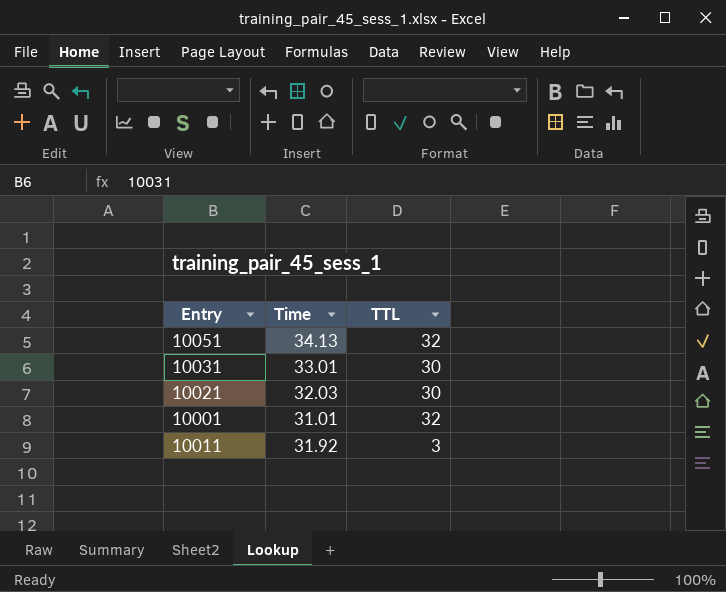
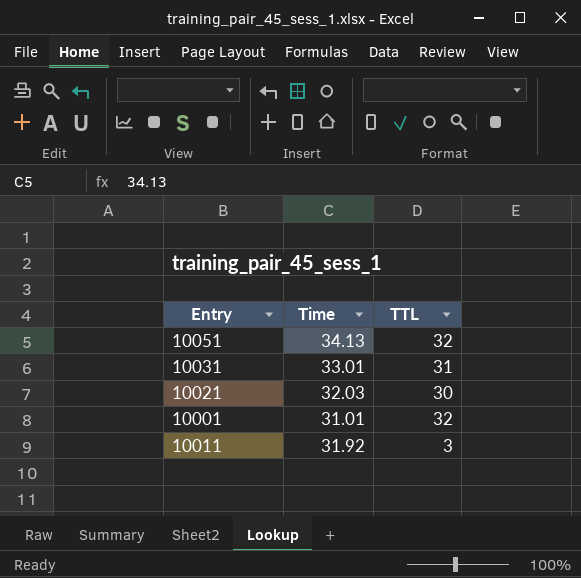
10031 | TTL: 30 -> 31

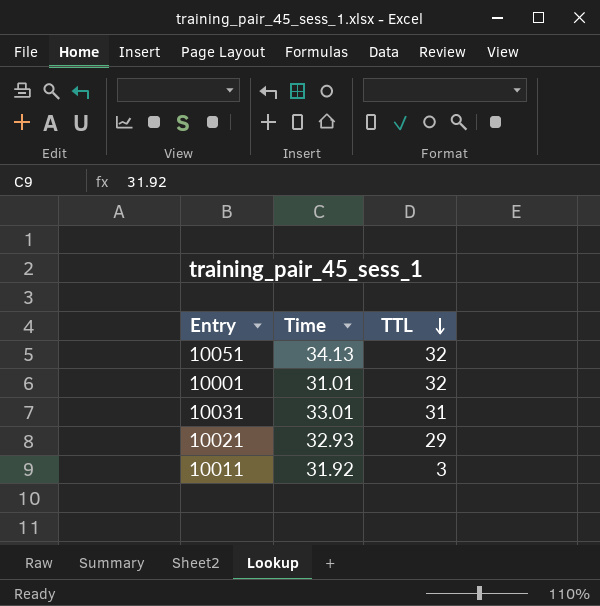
row order: none -> TTL descending
10021 | Time: 32.03 -> 32.93
10021 | TTL: 30 -> 29

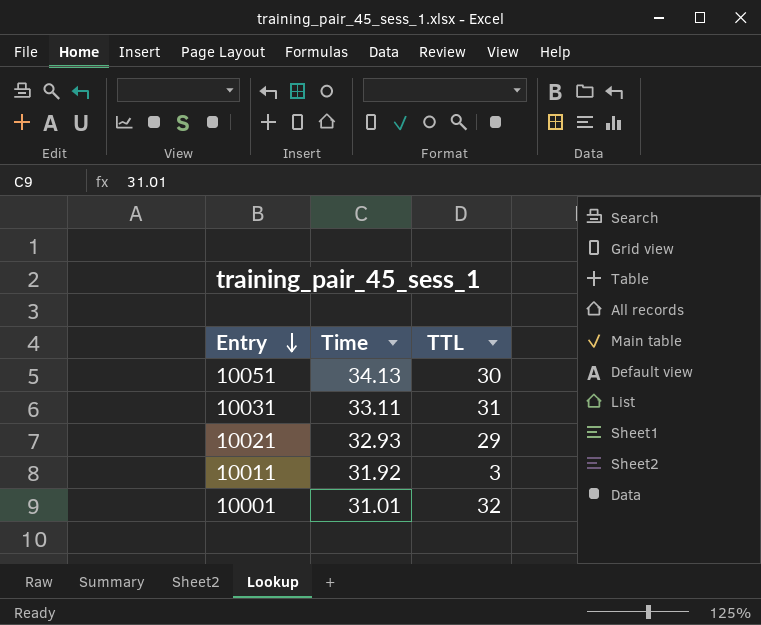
row order: TTL descending -> Entry descending
10051 | TTL: 32 -> 30
10031 | Time: 33.01 -> 33.11

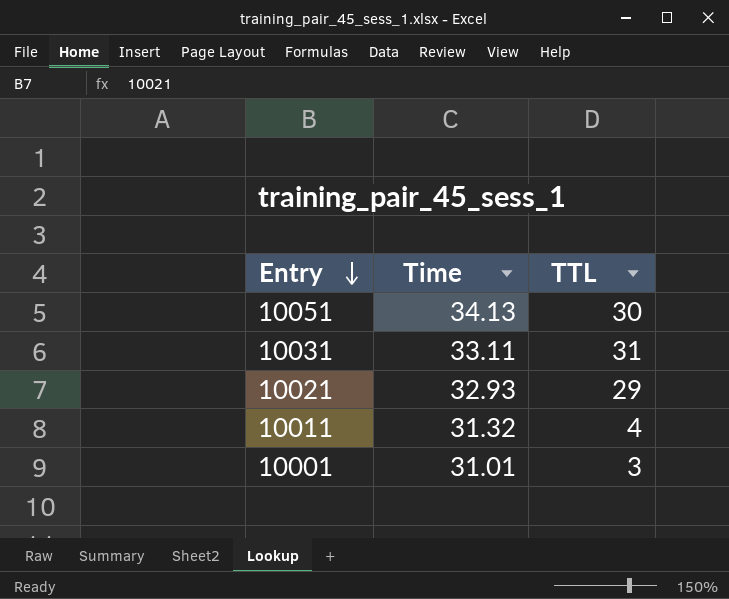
10011 | Time: 31.92 -> 31.32
10011 | TTL: 3 -> 4
10001 | TTL: 32 -> 3

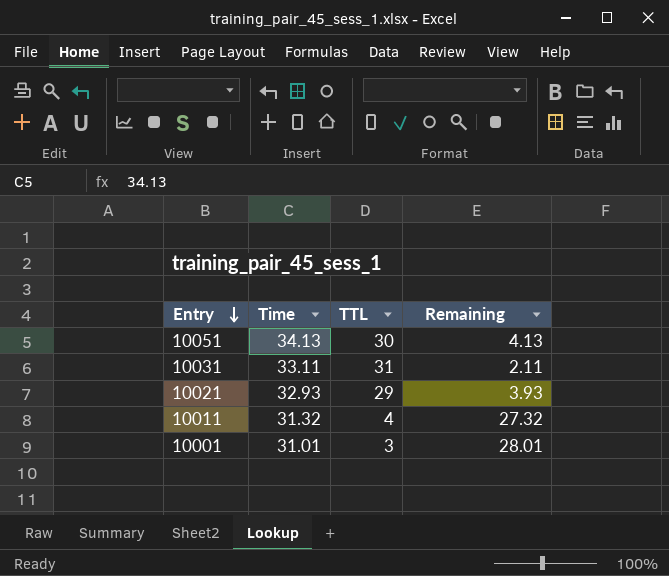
column Remaining | formula: none -> [Time] - [TTL]

